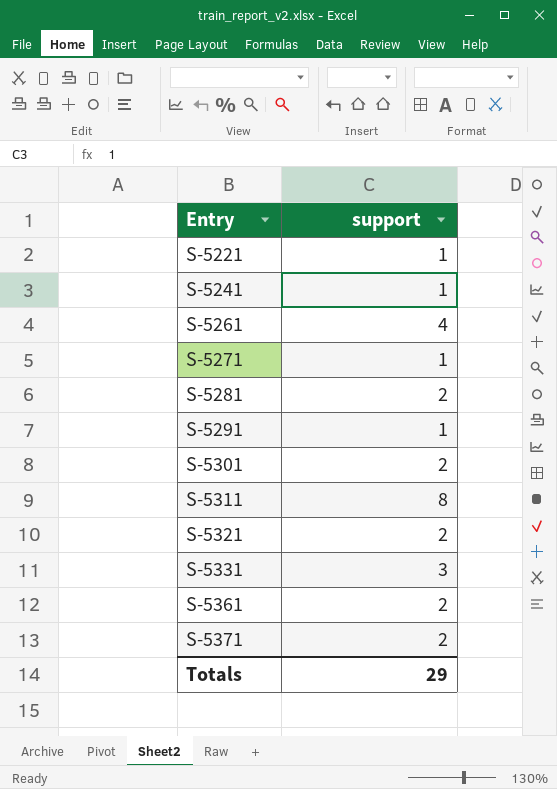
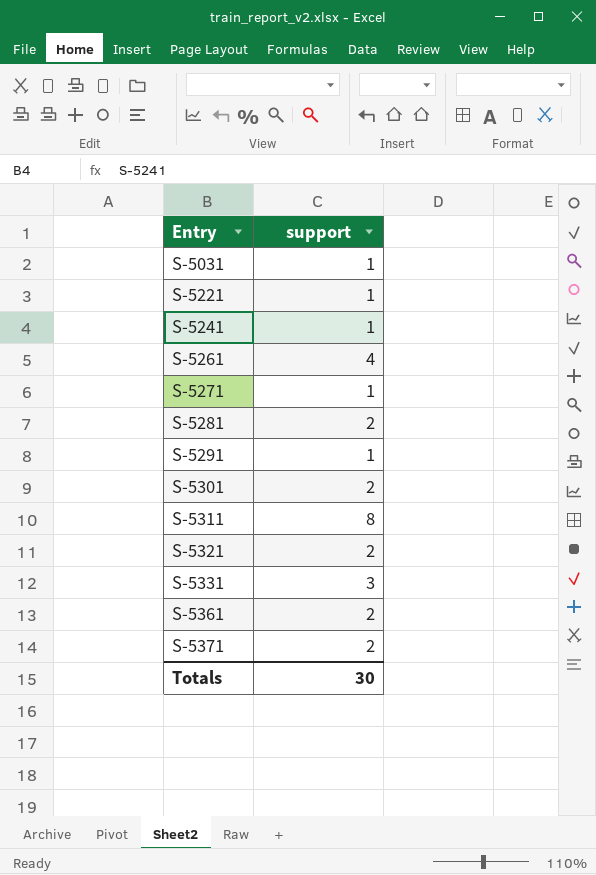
row S-5031: none -> 1
Totals | support: 29 -> 30

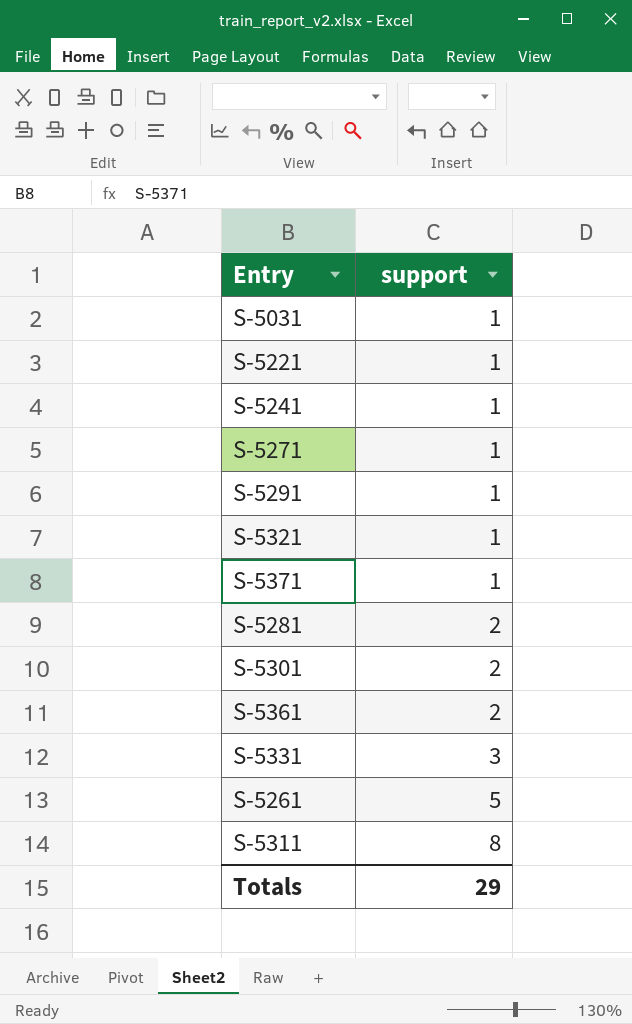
row order: Entry ascending -> support ascending
S-5321 | support: 2 -> 1
S-5371 | support: 2 -> 1
S-5261 | support: 4 -> 5
Totals | support: 30 -> 29

